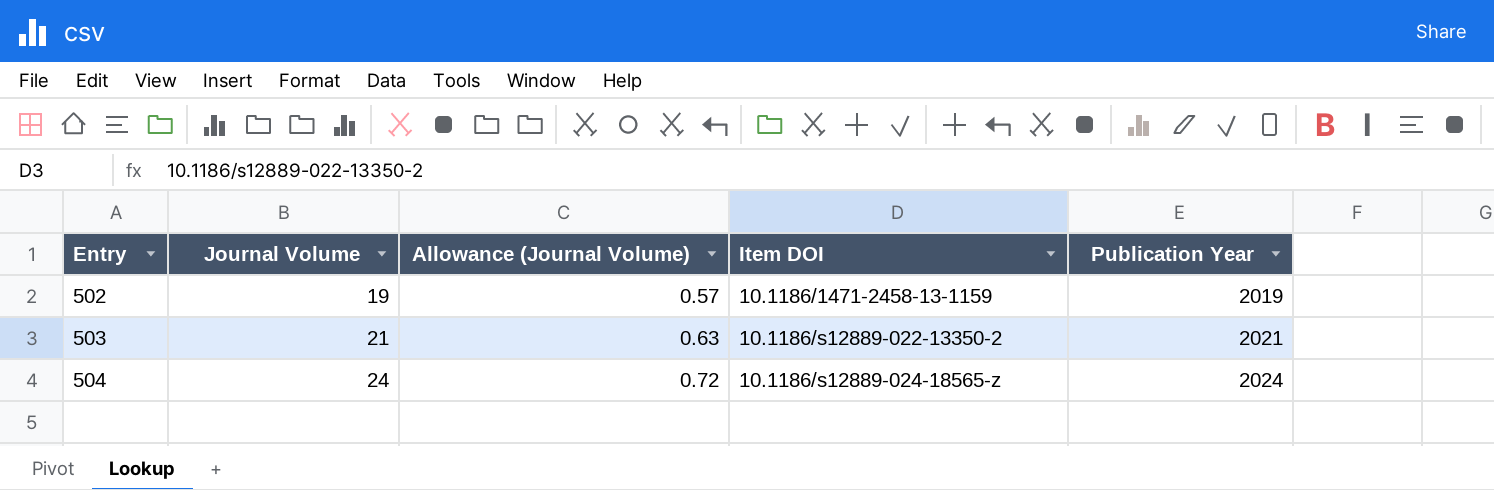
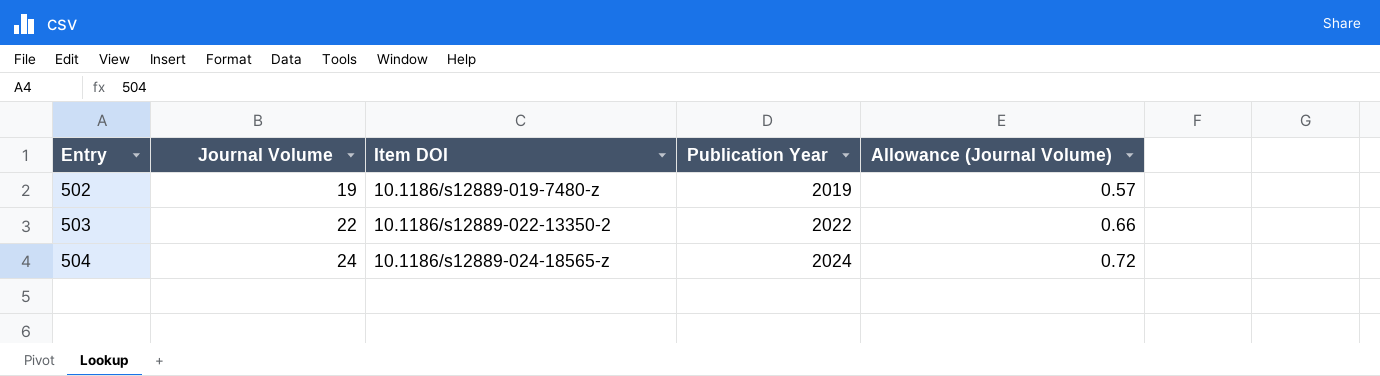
column Allowance (Journal Volume) | position: 3 -> 5
502 | Item DOI: 10.1186/1471-2458-13-1159 -> 10.1186/s12889-019-7480-z
503 | Journal Volume: 21 -> 22
503 | Publication Year: 2021 -> 2022
503 | Allowance (Journal Volume): 0.63 -> 0.66

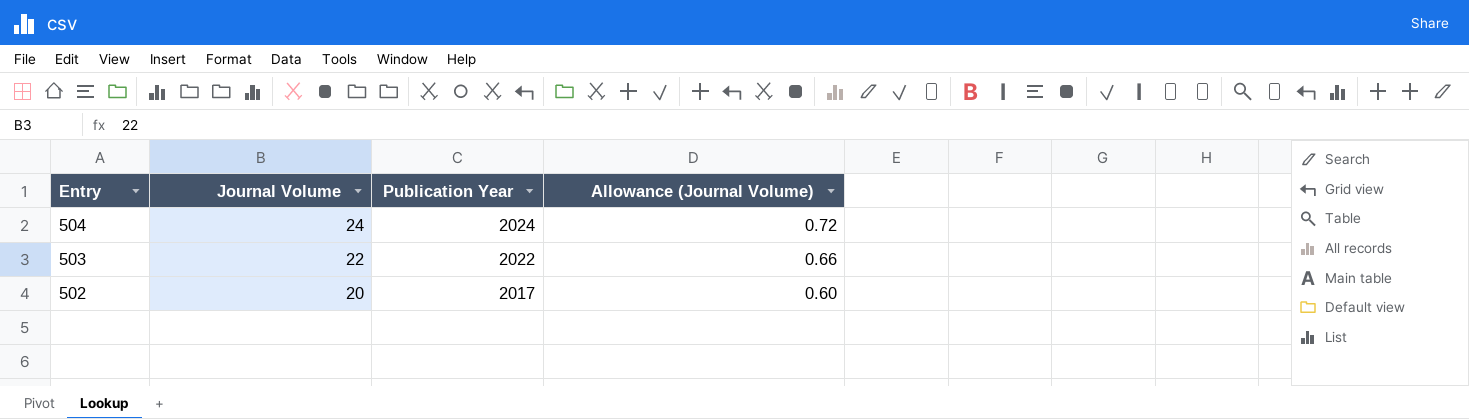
row order: Entry ascending -> Entry descending
column Item DOI | position: 3 -> none
502 | Journal Volume: 19 -> 20
502 | Publication Year: 2019 -> 2017
502 | Allowance (Journal Volume): 0.57 -> 0.60

